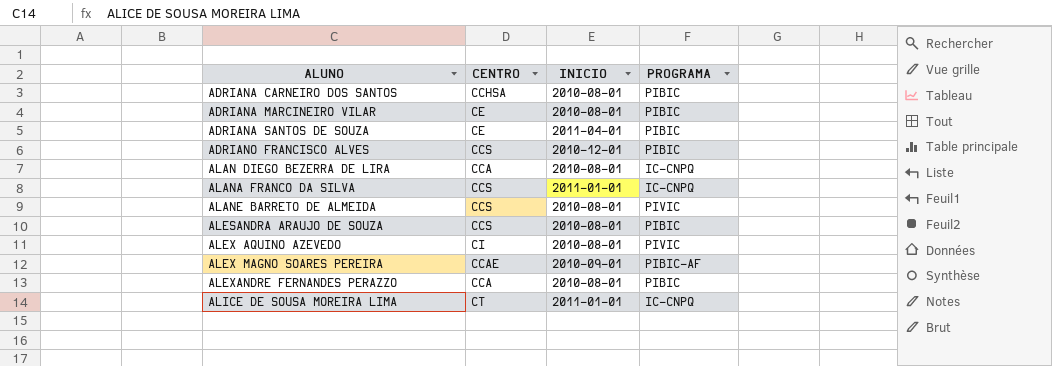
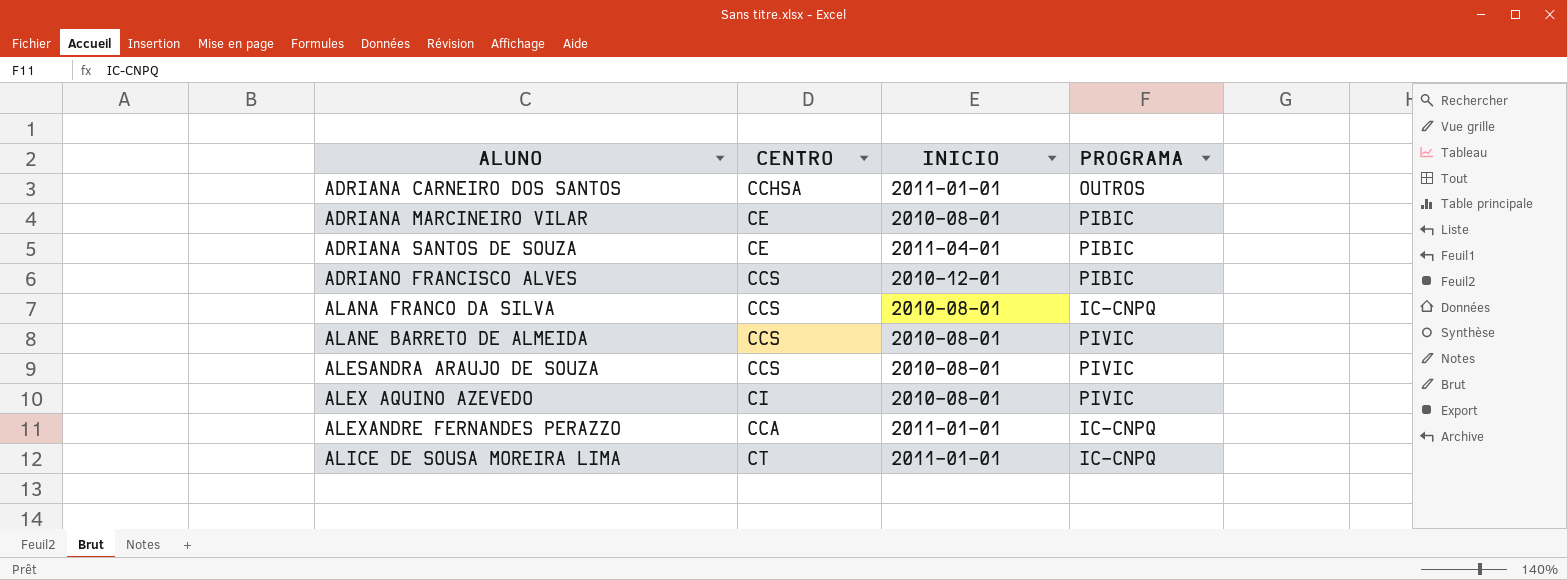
row ALAN DIEGO BEZERRA DE LIRA: CCA | 2010-08-01 | IC-CNPQ -> none
row ALEX MAGNO SOARES PEREIRA: CCAE | 2010-09-01 | PIBIC-AF -> none
ADRIANA CARNEIRO DOS SANTOS | INICIO: 2010-08-01 -> 2011-01-01
ADRIANA CARNEIRO DOS SANTOS | PROGRAMA: PIBIC -> OUTROS
ALANA FRANCO DA SILVA | INICIO: 2011-01-01 -> 2010-08-01
ALESANDRA ARAUJO DE SOUZA | PROGRAMA: PIBIC -> PIVIC
ALEXANDRE FERNANDES PERAZZO | INICIO: 2010-08-01 -> 2011-01-01
ALEXANDRE FERNANDES PERAZZO | PROGRAMA: PIBIC -> IC-CNPQ

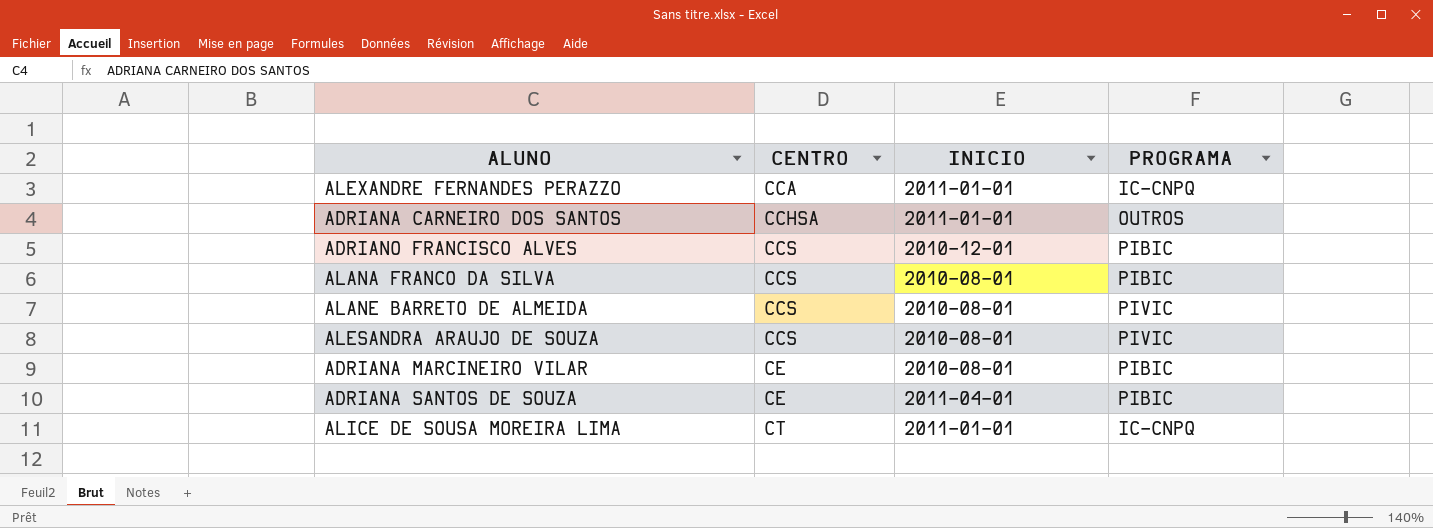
row order: ALUNO ascending -> CENTRO ascending
row ALEX AQUINO AZEVEDO: CI | 2010-08-01 | PIVIC -> none
ALANA FRANCO DA SILVA | PROGRAMA: IC-CNPQ -> PIBIC

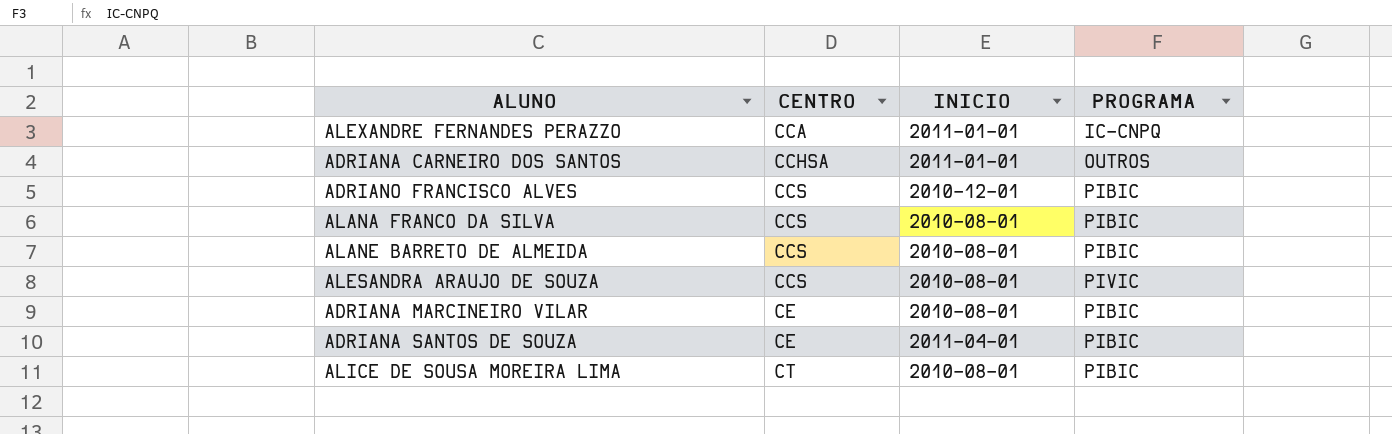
ALANE BARRETO DE ALMEIDA | PROGRAMA: PIVIC -> PIBIC
ALICE DE SOUSA MOREIRA LIMA | INICIO: 2011-01-01 -> 2010-08-01
ALICE DE SOUSA MOREIRA LIMA | PROGRAMA: IC-CNPQ -> PIBIC

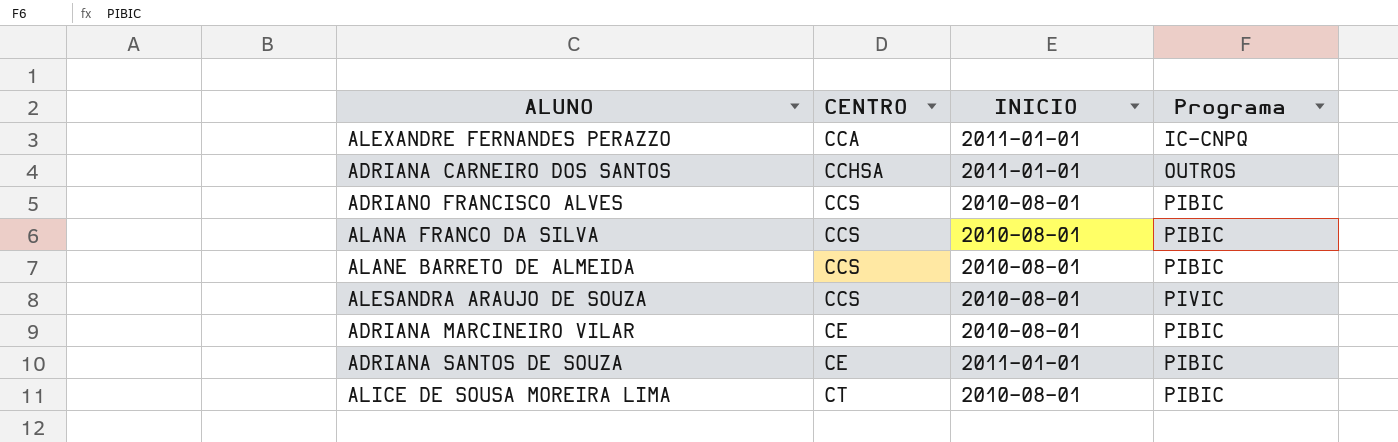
column name: PROGRAMA -> Programa
ADRIANO FRANCISCO ALVES | INICIO: 2010-12-01 -> 2010-08-01
ADRIANA SANTOS DE SOUZA | INICIO: 2011-04-01 -> 2011-01-01

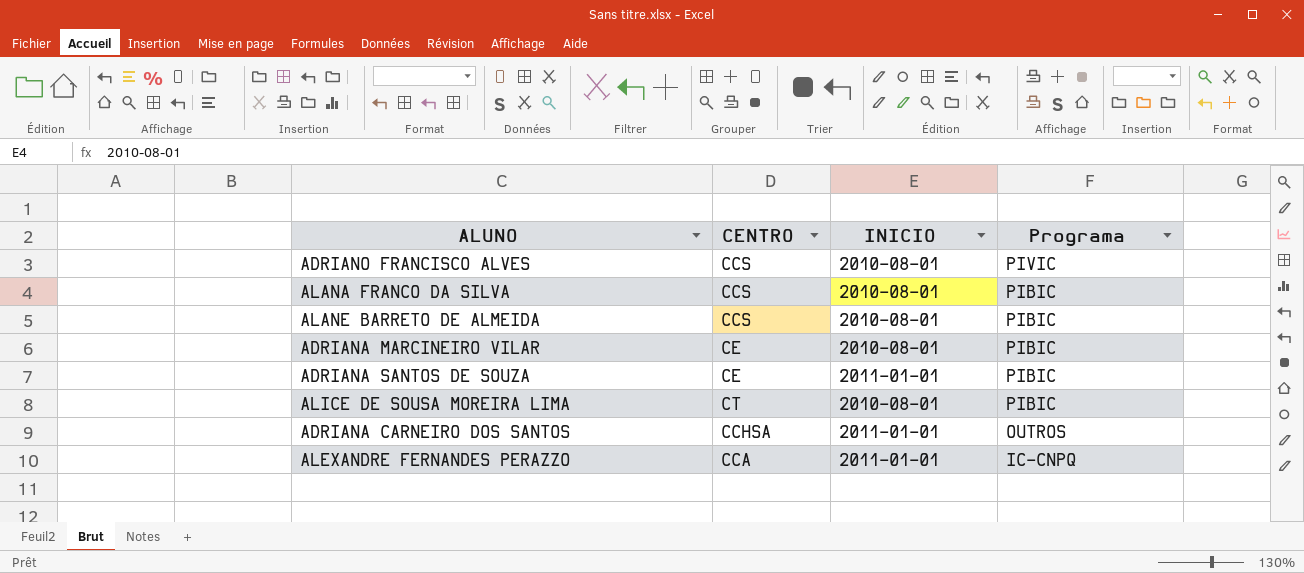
row order: CENTRO ascending -> Programa descending
row ALESANDRA ARAUJO DE SOUZA: CCS | 2010-08-01 | PIVIC -> none
ADRIANO FRANCISCO ALVES | Programa: PIBIC -> PIVIC

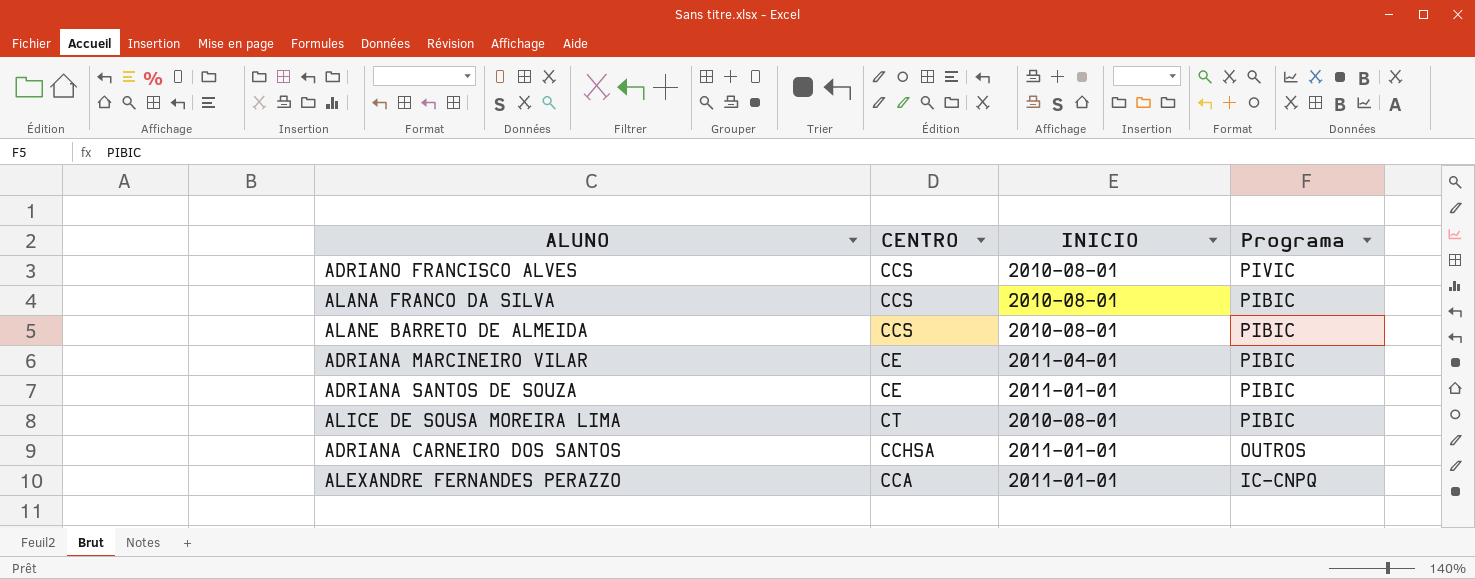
ADRIANA MARCINEIRO VILAR | INICIO: 2010-08-01 -> 2011-04-01

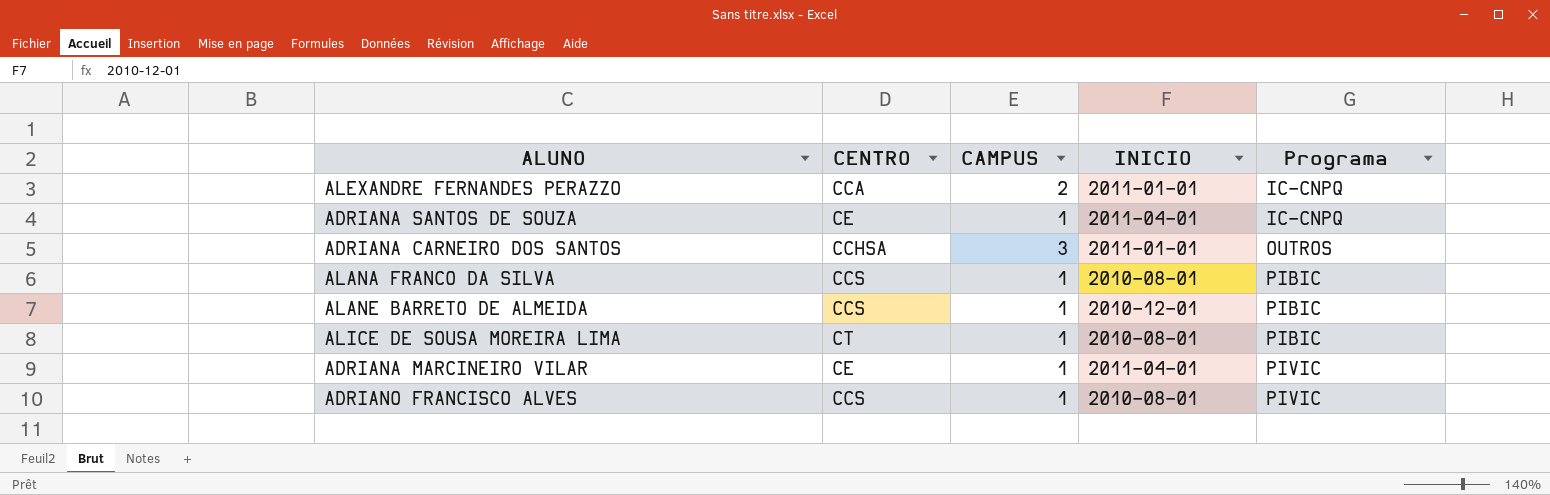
row order: Programa descending -> Programa ascending
column CAMPUS | position: none -> 3
ADRIANA SANTOS DE SOUZA | INICIO: 2011-01-01 -> 2011-04-01
ADRIANA SANTOS DE SOUZA | Programa: PIBIC -> IC-CNPQ
ALANE BARRETO DE ALMEIDA | INICIO: 2010-08-01 -> 2010-12-01
ADRIANA MARCINEIRO VILAR | Programa: PIBIC -> PIVIC

